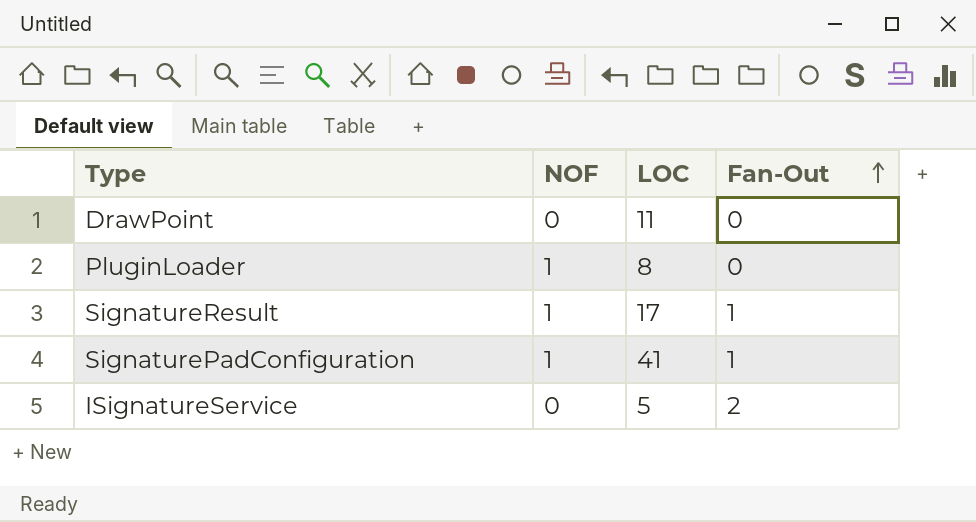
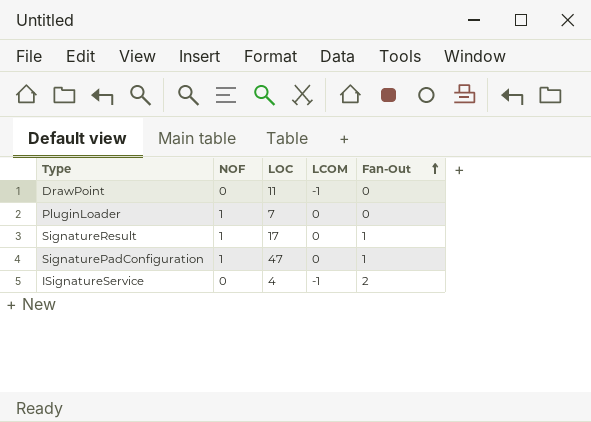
column LCOM | position: none -> 4
PluginLoader | LOC: 8 -> 7
SignaturePadConfiguration | LOC: 41 -> 47
ISignatureService | LOC: 5 -> 4

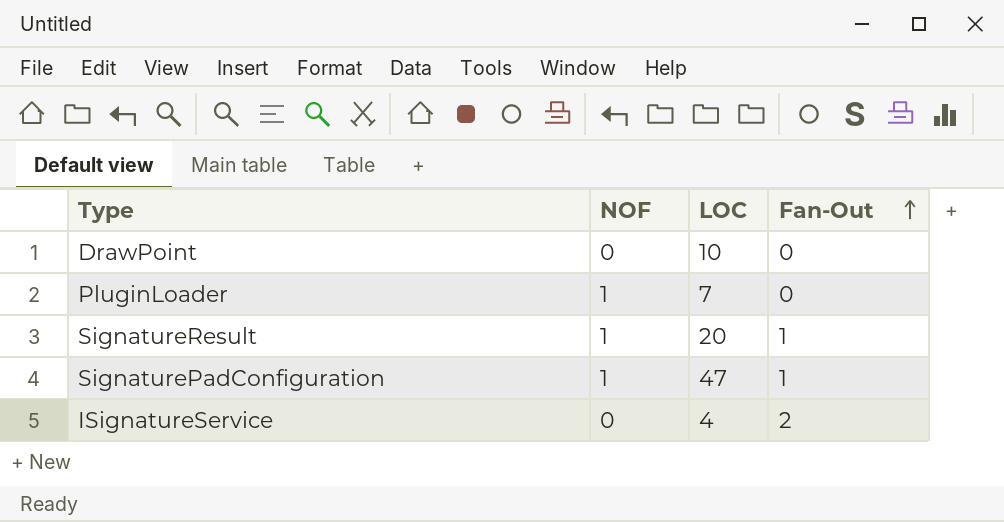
column LCOM | position: 4 -> none
DrawPoint | LOC: 11 -> 10
SignatureResult | LOC: 17 -> 20

